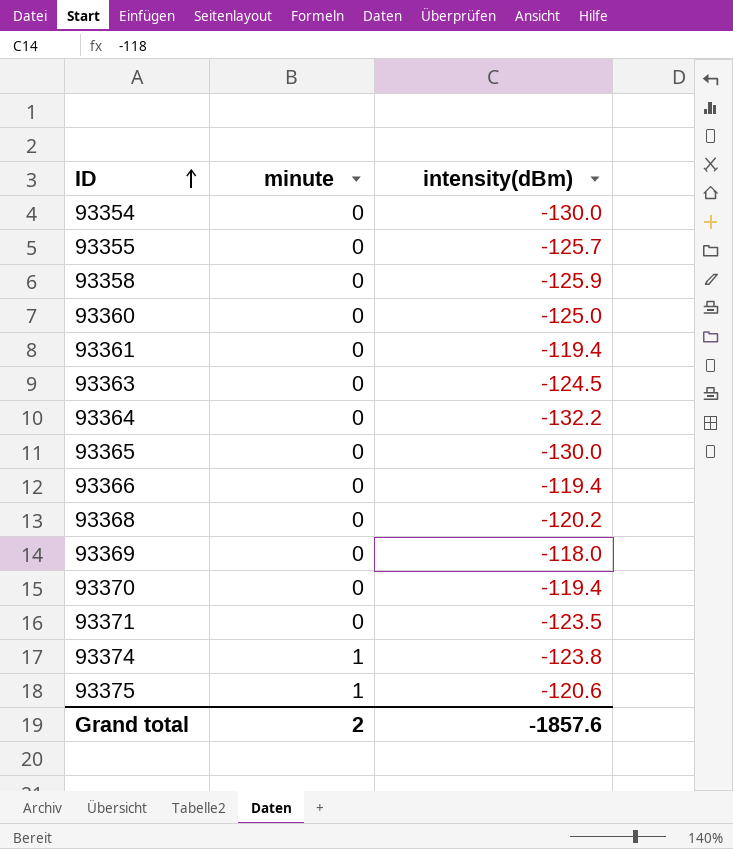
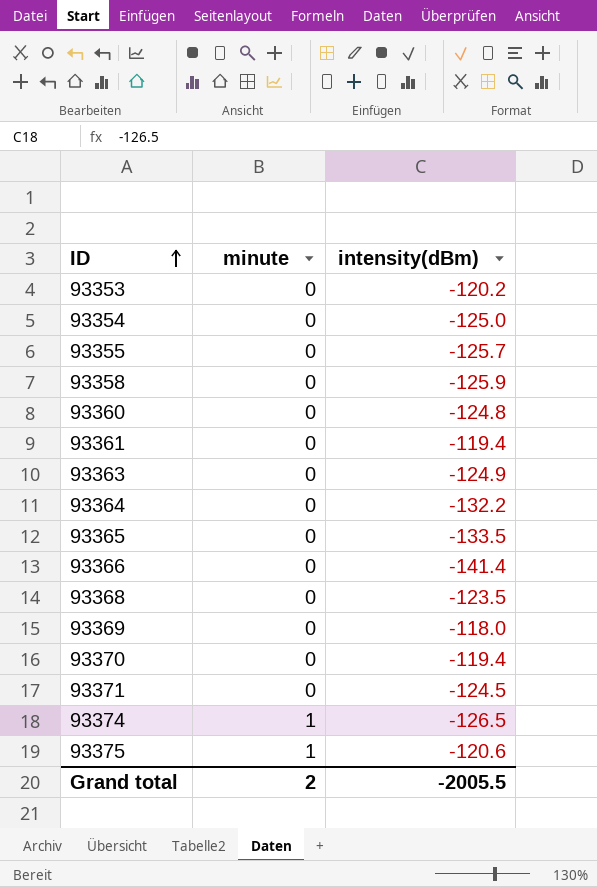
row 93353: none -> 0 | -120.2
93354 | intensity(dBm): -130.0 -> -125.0
93360 | intensity(dBm): -125.0 -> -124.8
93363 | intensity(dBm): -124.5 -> -124.9
93365 | intensity(dBm): -130.0 -> -133.5
93366 | intensity(dBm): -119.4 -> -141.4
93368 | intensity(dBm): -120.2 -> -123.5
93371 | intensity(dBm): -123.5 -> -124.5
93374 | intensity(dBm): -123.8 -> -126.5
Grand total | intensity(dBm): -1857.6 -> -2005.5

